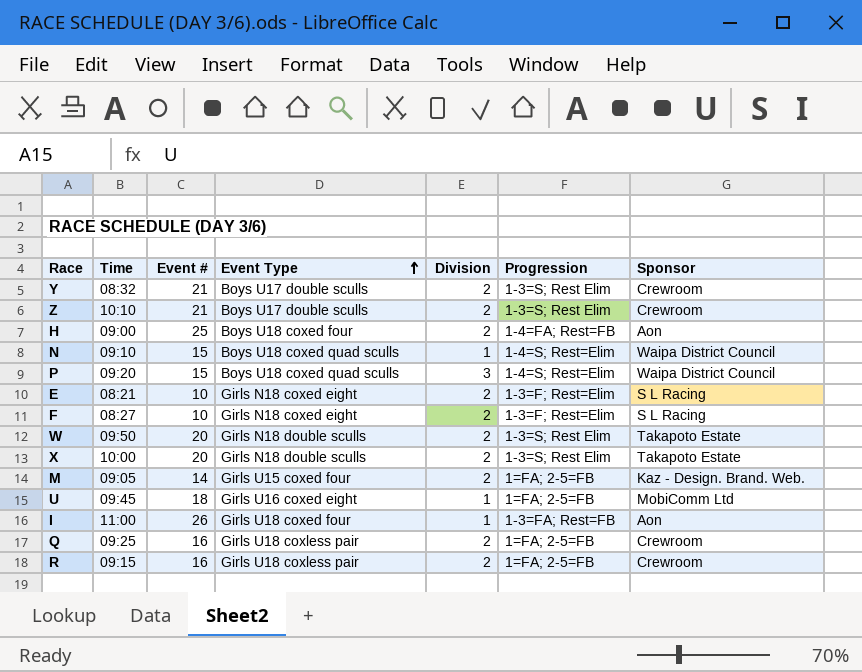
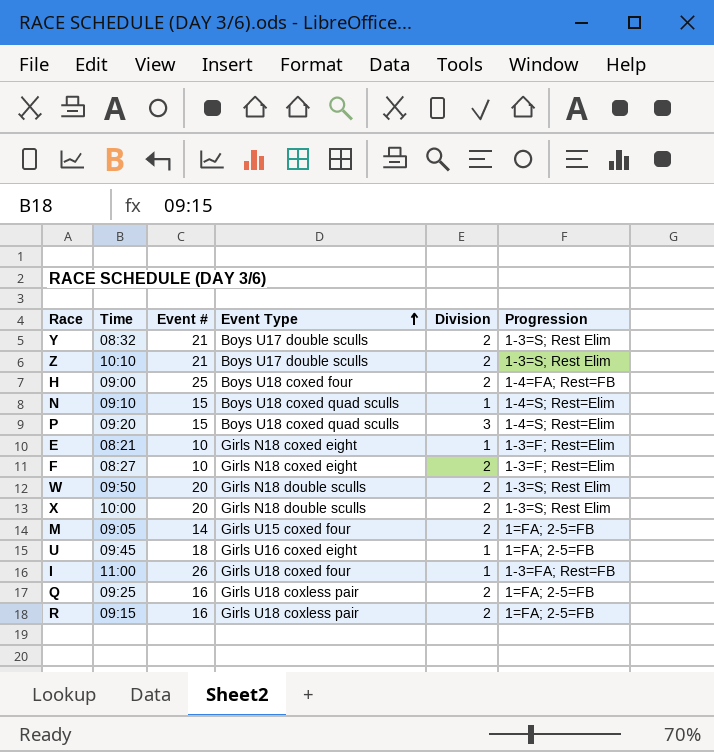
column Sponsor | position: 7 -> none
E | Division: 2 -> 1

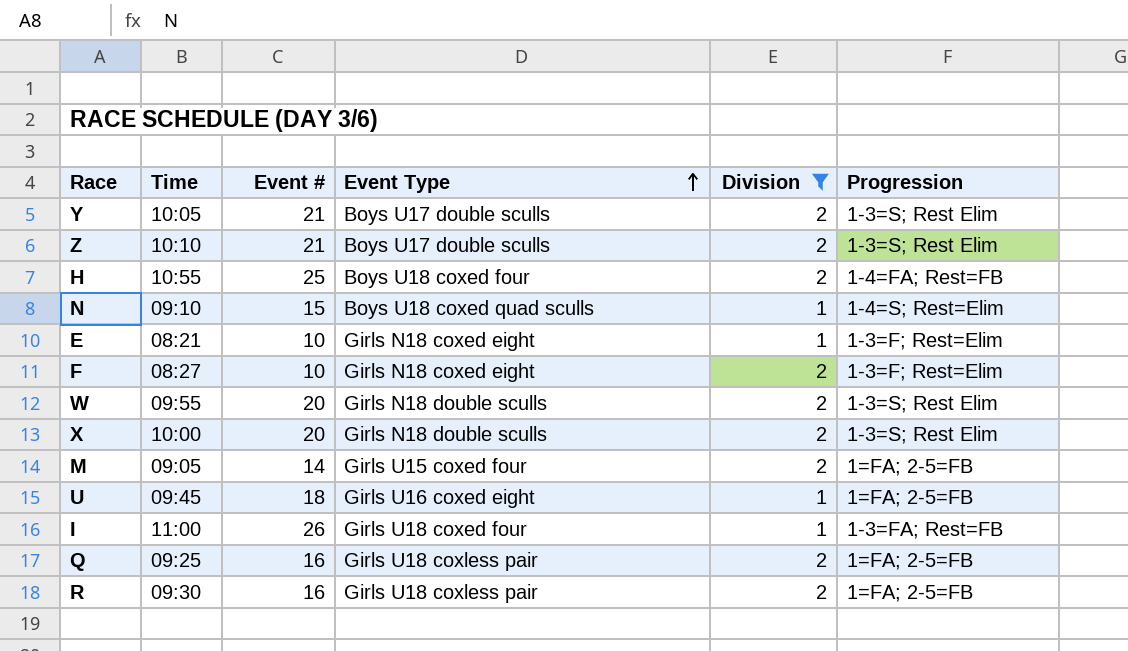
filter: none -> Division != 3
Y | Time: 08:32 -> 10:05
H | Time: 09:00 -> 10:55
W | Time: 09:50 -> 09:55
R | Time: 09:15 -> 09:30

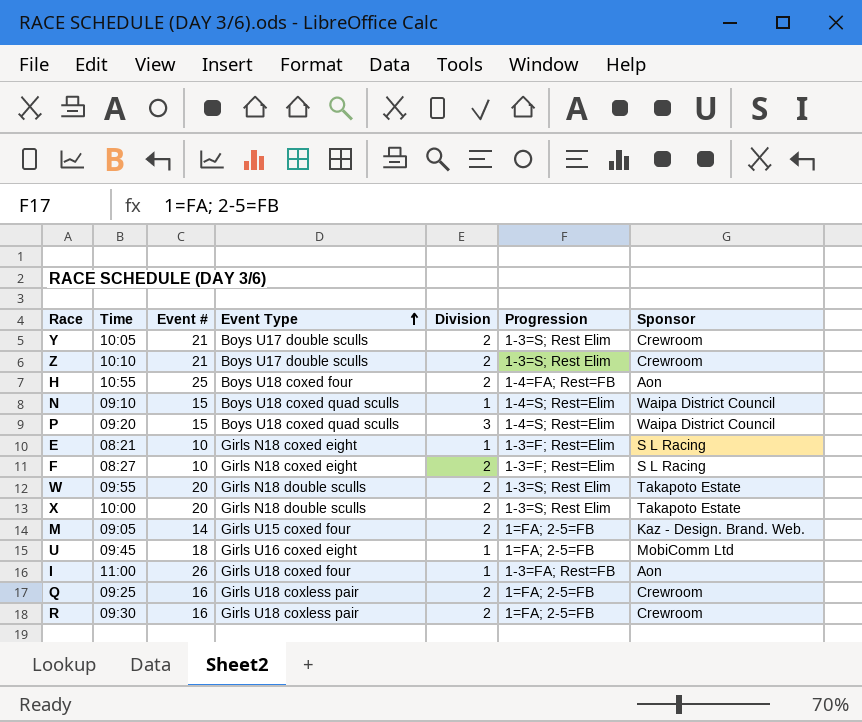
filter: Division != 3 -> none
column Sponsor | position: none -> 7

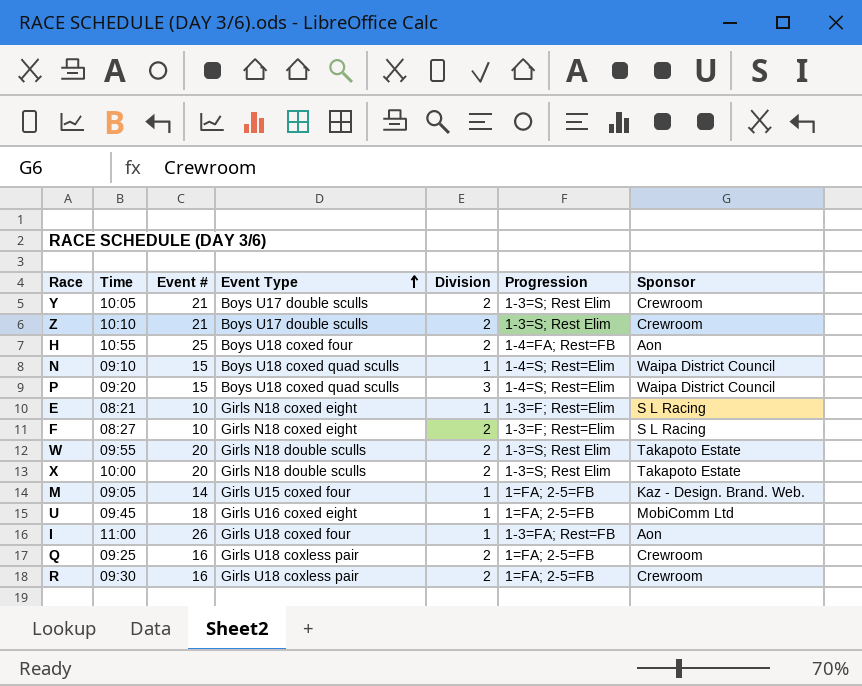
M | Division: 2 -> 1

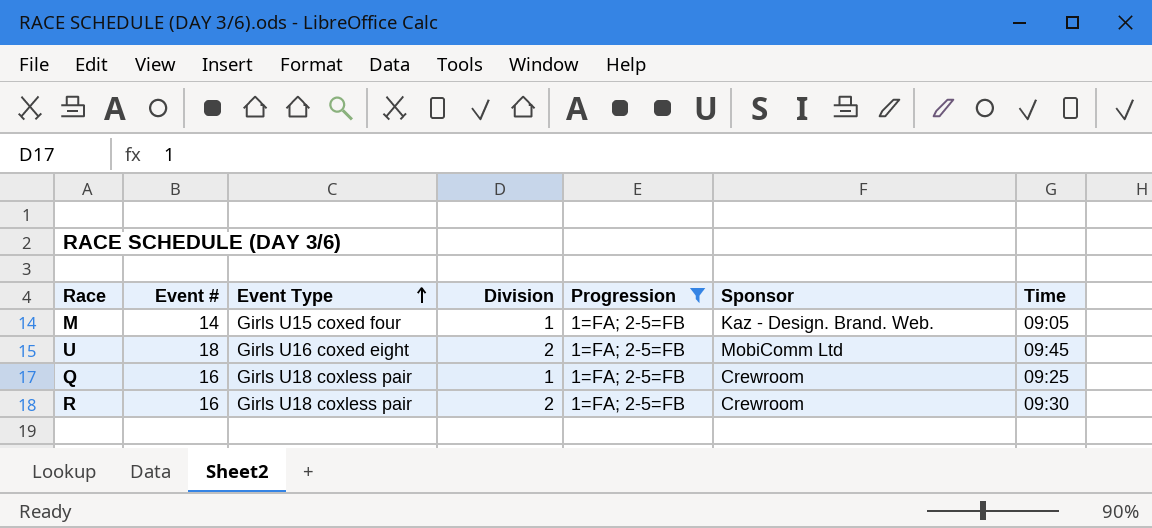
filter: none -> Progression = 1=FA; 2-5=FB
column Time | position: 2 -> 7
U | Division: 1 -> 2
Q | Division: 2 -> 1

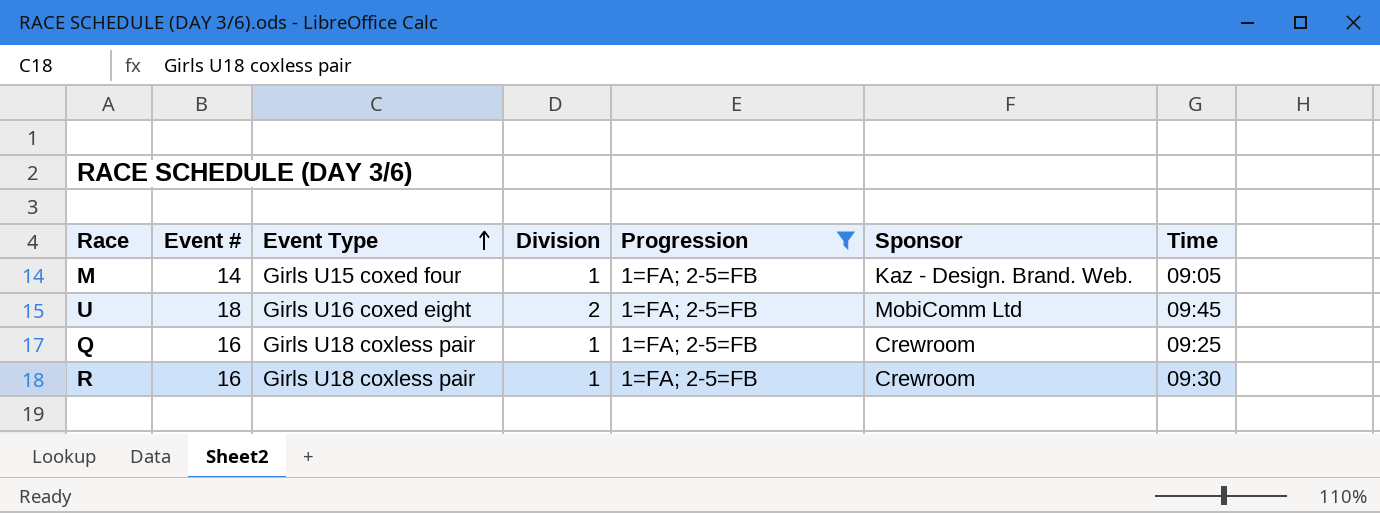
R | Division: 2 -> 1

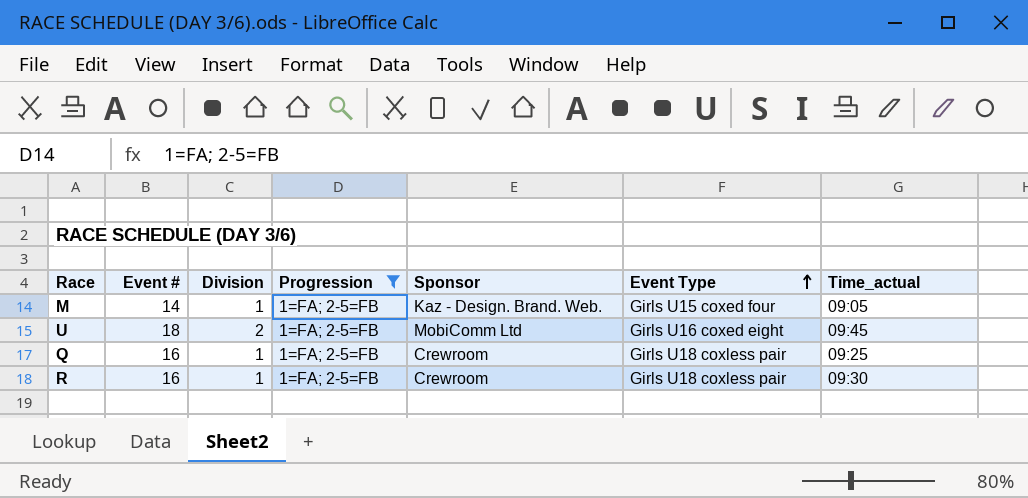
column Event Type | position: 3 -> 6
column name: Time -> Time_actual

